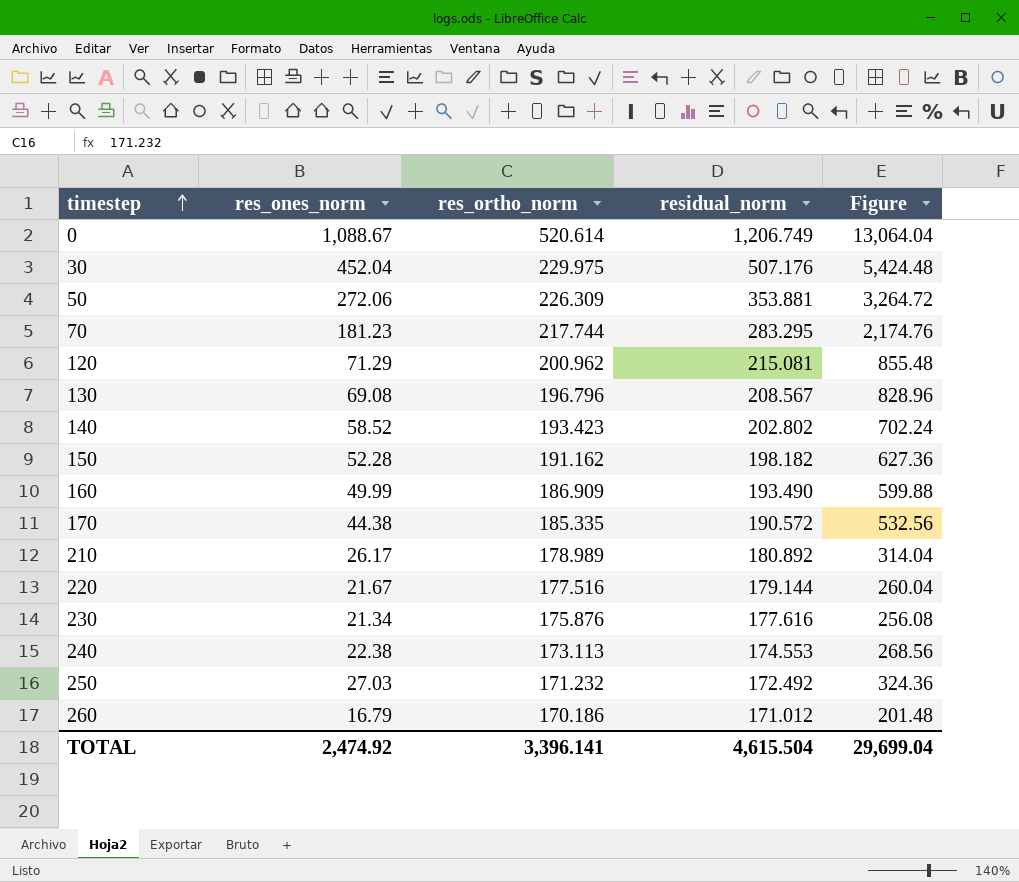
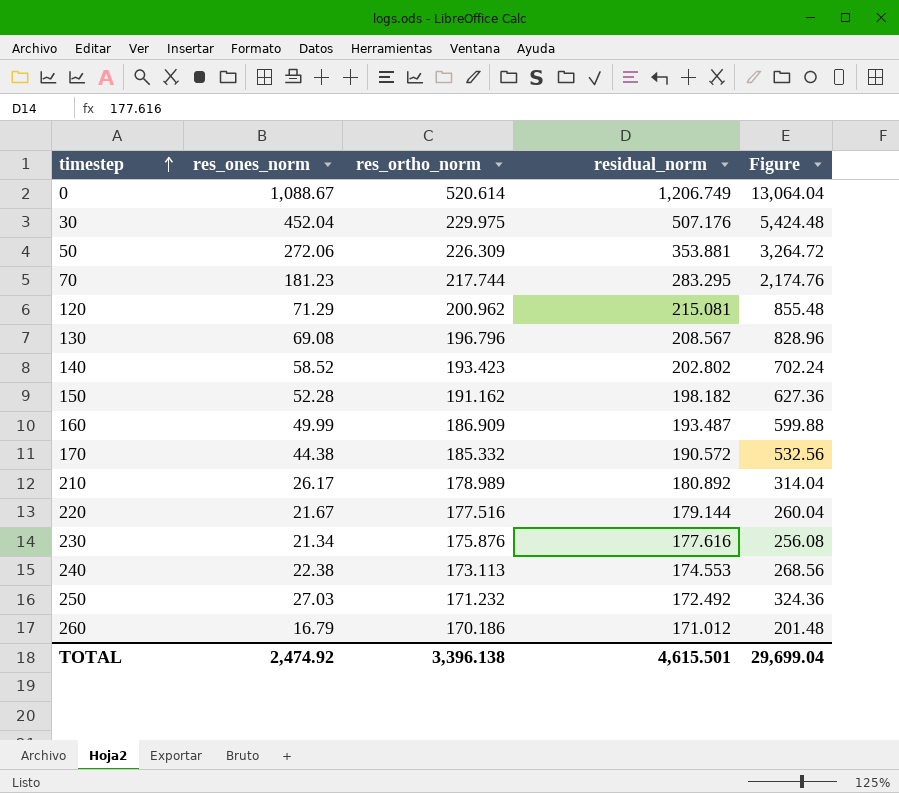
160 | residual_norm: 193.490 -> 193.487
170 | res_ortho_norm: 185.335 -> 185.332
TOTAL | res_ortho_norm: 3,396.141 -> 3,396.138
TOTAL | residual_norm: 4,615.504 -> 4,615.501

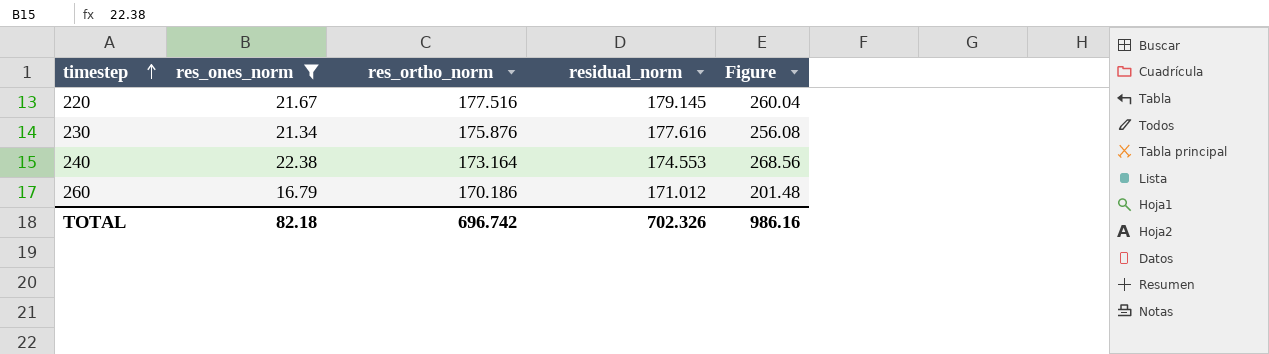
filter: none -> res_ones_norm <= 22.38
220 | residual_norm: 179.144 -> 179.145
240 | res_ortho_norm: 173.113 -> 173.164
TOTAL | res_ones_norm: 2,474.92 -> 82.18
TOTAL | res_ortho_norm: 3,396.138 -> 696.742
TOTAL | residual_norm: 4,615.501 -> 702.326
TOTAL | Figure: 29,699.04 -> 986.16

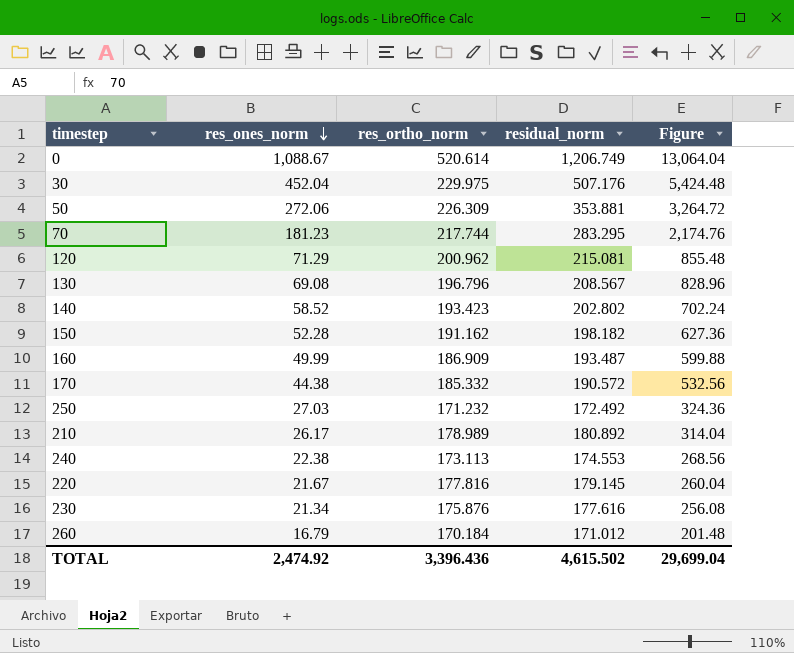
filter: res_ones_norm <= 22.38 -> none
row order: timestep ascending -> res_ones_norm descending
240 | res_ortho_norm: 173.164 -> 173.113
220 | res_ortho_norm: 177.516 -> 177.816
260 | res_ortho_norm: 170.186 -> 170.184
TOTAL | res_ones_norm: 82.18 -> 2,474.92
TOTAL | res_ortho_norm: 696.742 -> 3,396.436
TOTAL | residual_norm: 702.326 -> 4,615.502
TOTAL | Figure: 986.16 -> 29,699.04

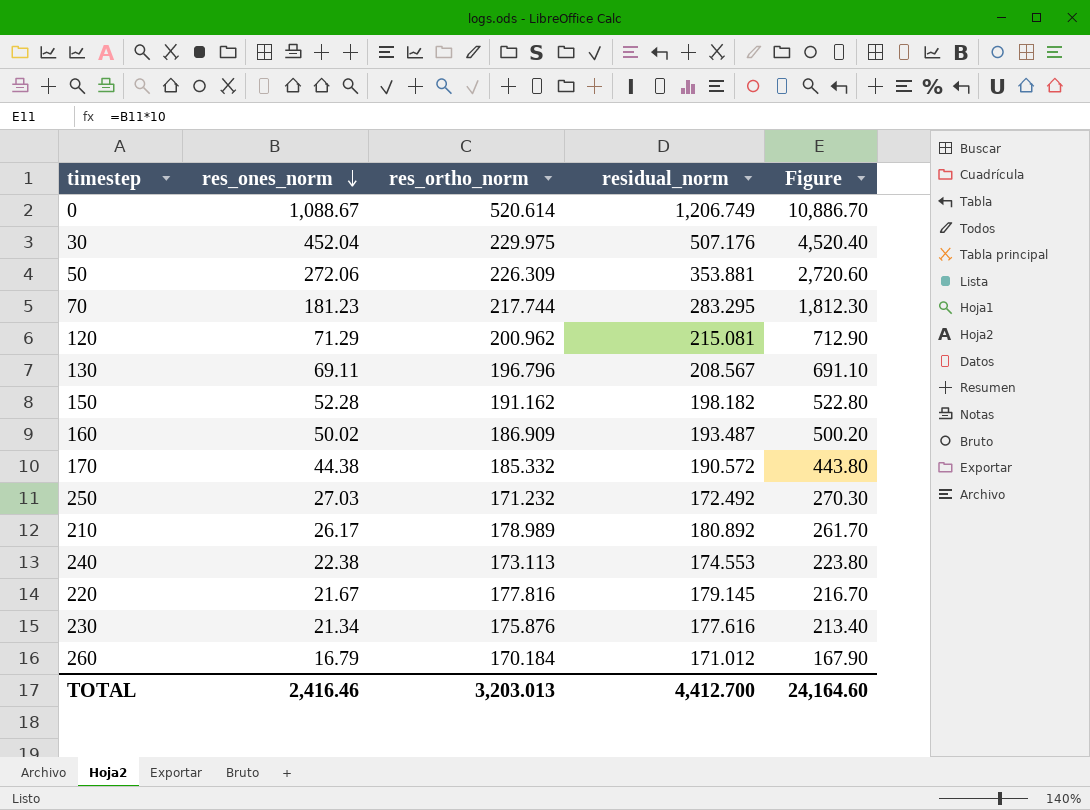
column Figure | formula: [res_ones_norm] * 12 -> [res_ones_norm] * 10
row 140: 58.52 | 193.423 | 202.802 | 702.24 -> none
130 | res_ones_norm: 69.08 -> 69.11
160 | res_ones_norm: 49.99 -> 50.02
TOTAL | res_ones_norm: 2,474.92 -> 2,416.46
TOTAL | res_ortho_norm: 3,396.436 -> 3,203.013
TOTAL | residual_norm: 4,615.502 -> 4,412.700
TOTAL | Figure: 29,699.04 -> 24,164.60

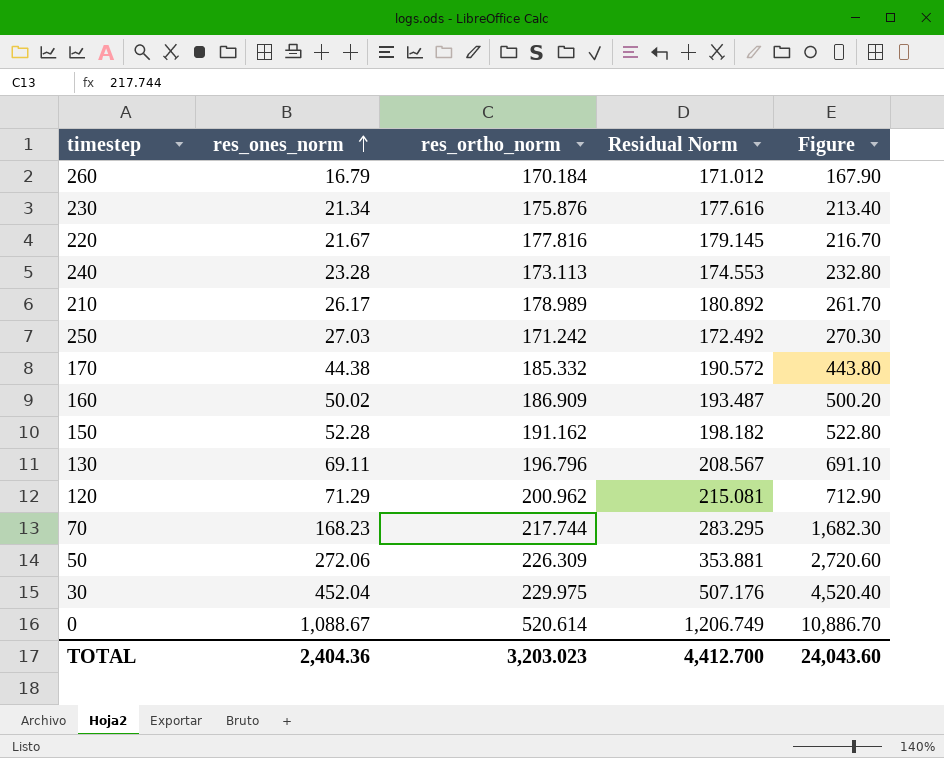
row order: res_ones_norm descending -> res_ones_norm ascending
column name: residual_norm -> Residual Norm
240 | res_ones_norm: 22.38 -> 23.28
240 | Figure: 223.80 -> 232.80
250 | res_ortho_norm: 171.232 -> 171.242
70 | res_ones_norm: 181.23 -> 168.23
70 | Figure: 1,812.30 -> 1,682.30
TOTAL | res_ones_norm: 2,416.46 -> 2,404.36
TOTAL | res_ortho_norm: 3,203.013 -> 3,203.023
TOTAL | Figure: 24,164.60 -> 24,043.60

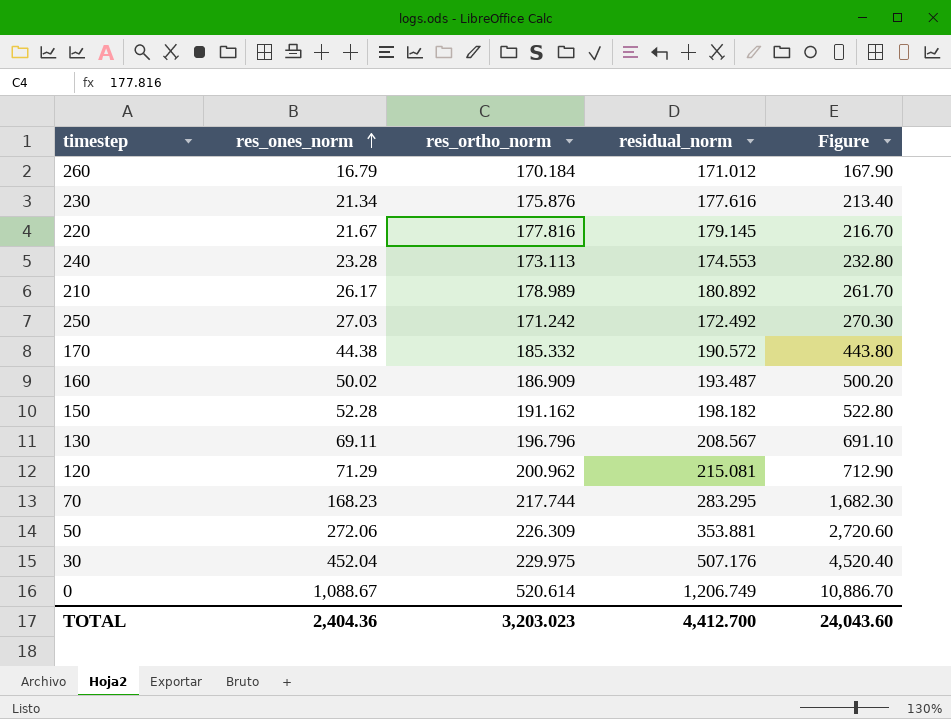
column name: Residual Norm -> residual_norm

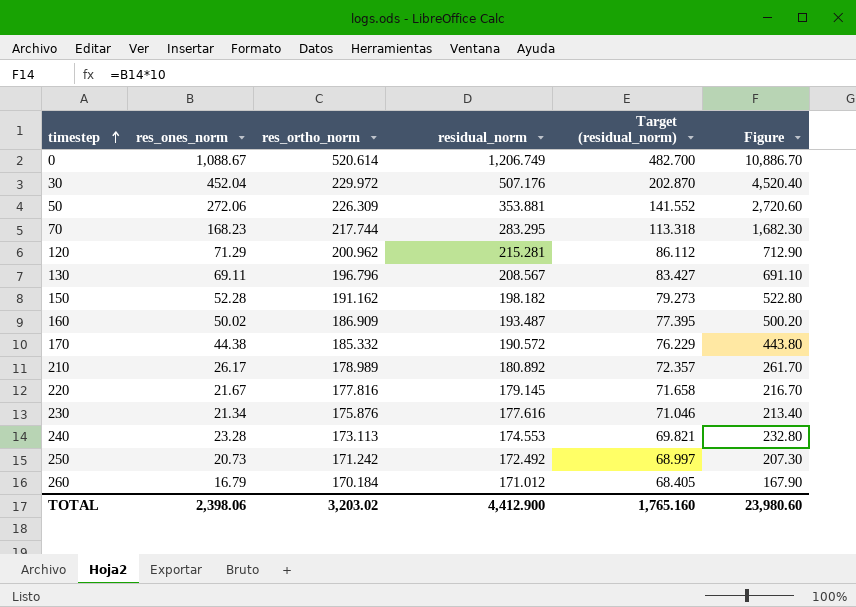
row order: res_ones_norm ascending -> timestep ascending
column Target (residual_norm) | formula: none -> [residual_norm] * 0.4
30 | res_ortho_norm: 229.975 -> 229.972
120 | residual_norm: 215.081 -> 215.281
250 | res_ones_norm: 27.03 -> 20.73
250 | Figure: 270.30 -> 207.30
TOTAL | res_ones_norm: 2,404.36 -> 2,398.06
TOTAL | res_ortho_norm: 3,203.023 -> 3,203.02
TOTAL | residual_norm: 4,412.700 -> 4,412.900
TOTAL | Figure: 24,043.60 -> 23,980.60

